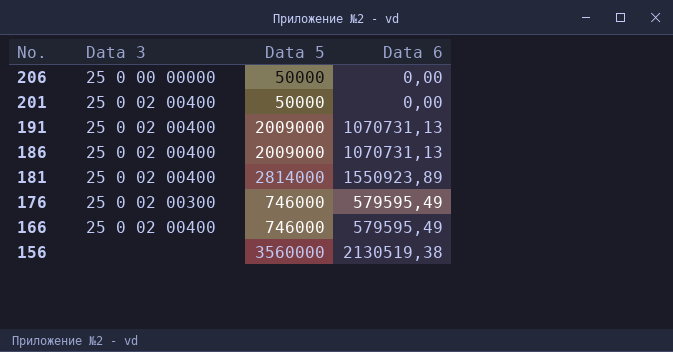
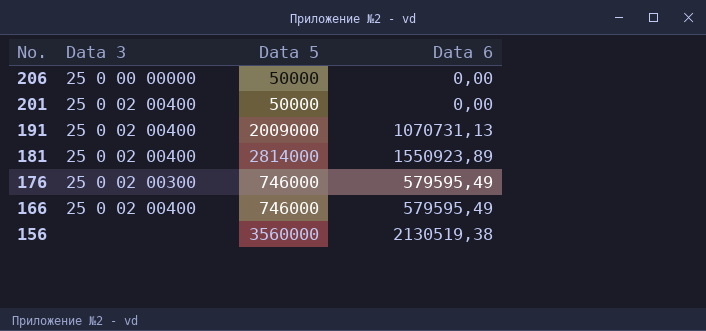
row 186: 25 0 02 00400 | 2009000 | 1070731,13 -> none

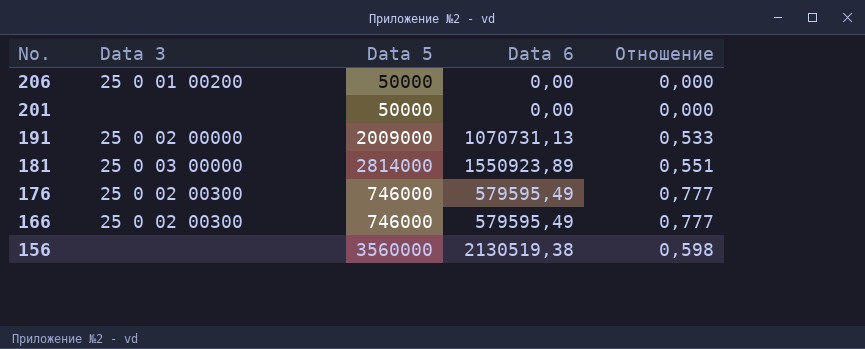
column Отношение | formula: none -> [Data 6] / [Data 5]
206 | Data 3: 25 0 00 00000 -> 25 0 01 00200
201 | Data 3: 25 0 02 00400 -> none
191 | Data 3: 25 0 02 00400 -> 25 0 02 00000
181 | Data 3: 25 0 02 00400 -> 25 0 03 00000
166 | Data 3: 25 0 02 00400 -> 25 0 02 00300

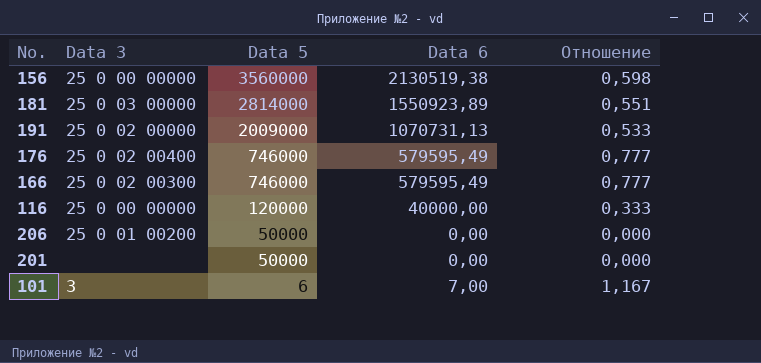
row order: No. descending -> Data 5 descending
156 | Data 3: none -> 25 0 00 00000
176 | Data 3: 25 0 02 00300 -> 25 0 02 00400
row 116: none -> 25 0 00 00000 | 120000 | 40000,00 | 0,333
row 101: none -> 3 | 6 | 7,00 | 1,167

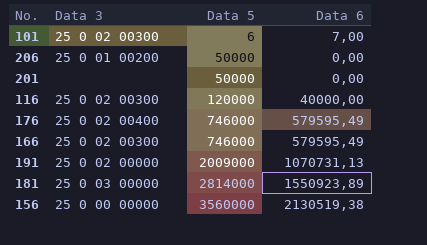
row order: Data 5 descending -> Data 5 ascending
column Отношение | formula: [Data 6] / [Data 5] -> none
101 | Data 3: 3 -> 25 0 02 00300
116 | Data 3: 25 0 00 00000 -> 25 0 02 00300

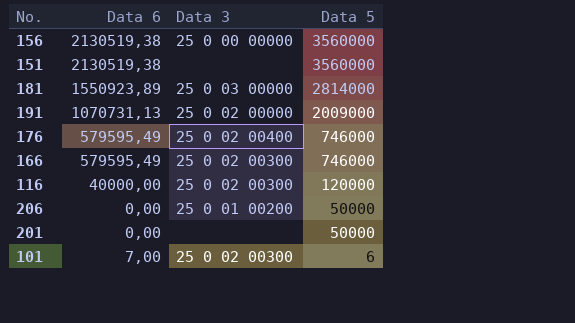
row order: Data 5 ascending -> Data 5 descending
column Data 6 | position: 4 -> 2
row 151: none -> 2130519,38 | none | 3560000

